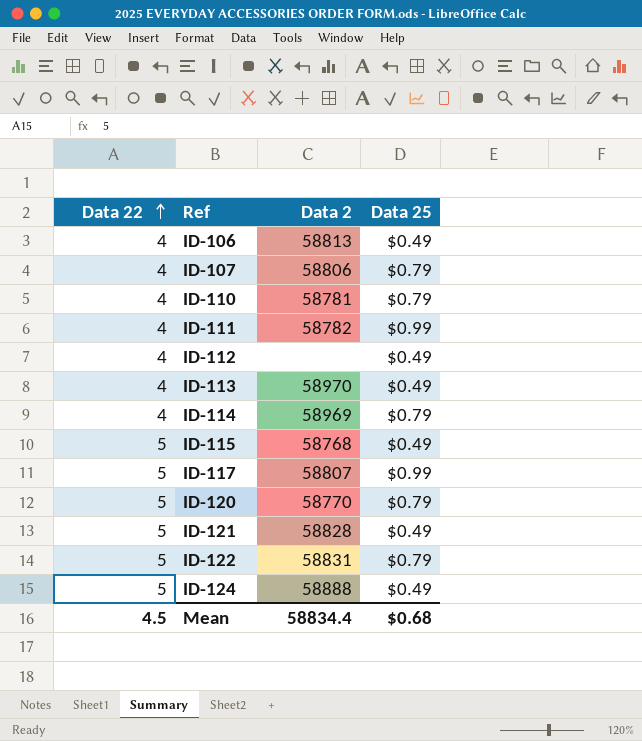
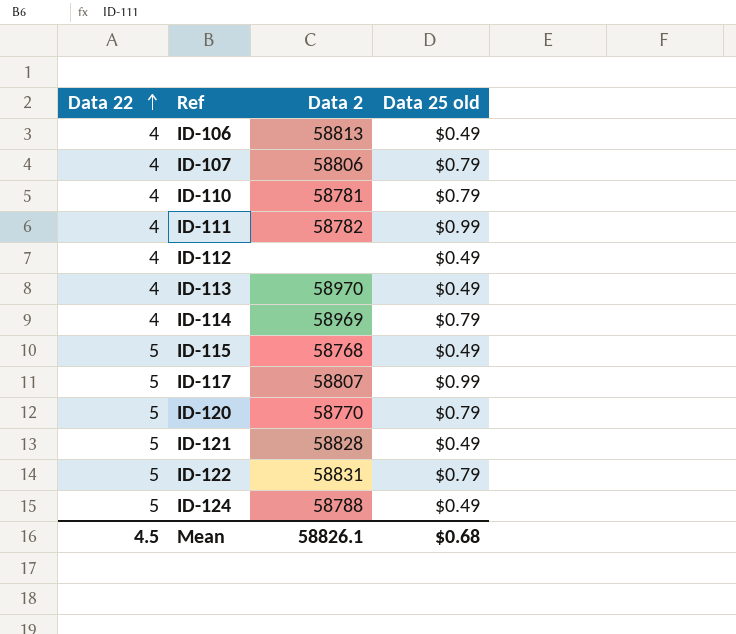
column name: Data 25 -> Data 25 old
ID-124 | Data 2: 58888 -> 58788
Mean | Data 2: 58834.4 -> 58826.1

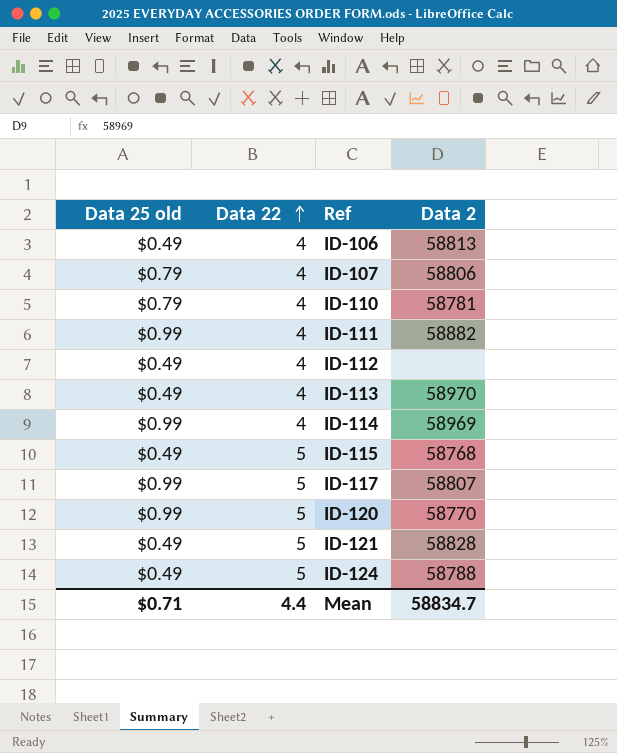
column Data 25 old | position: 4 -> 1
row ID-122: 5 | 58831 | $0.79 -> none
ID-111 | Data 2: 58782 -> 58882
ID-114 | Data 25 old: $0.79 -> $0.99
ID-120 | Data 25 old: $0.79 -> $0.99
Mean | Data 25 old: $0.68 -> $0.71
Mean | Data 22: 4.5 -> 4.4
Mean | Data 2: 58826.1 -> 58834.7

